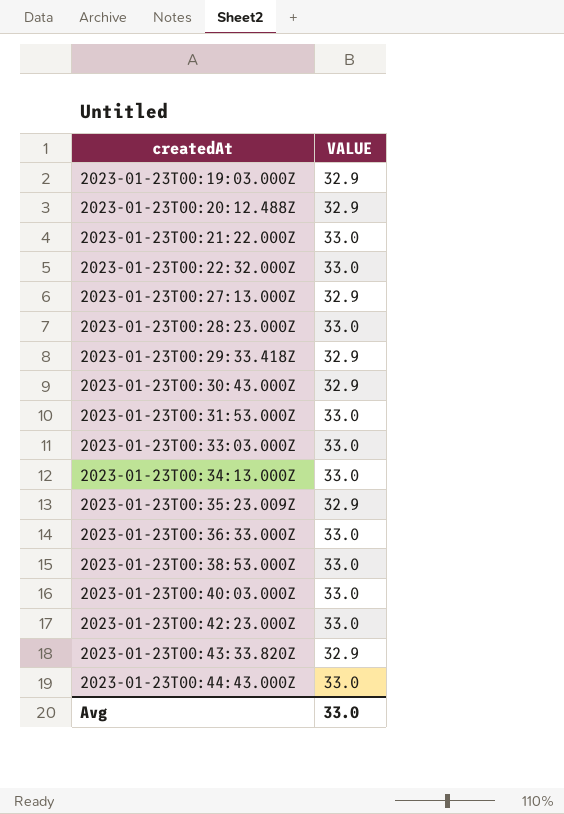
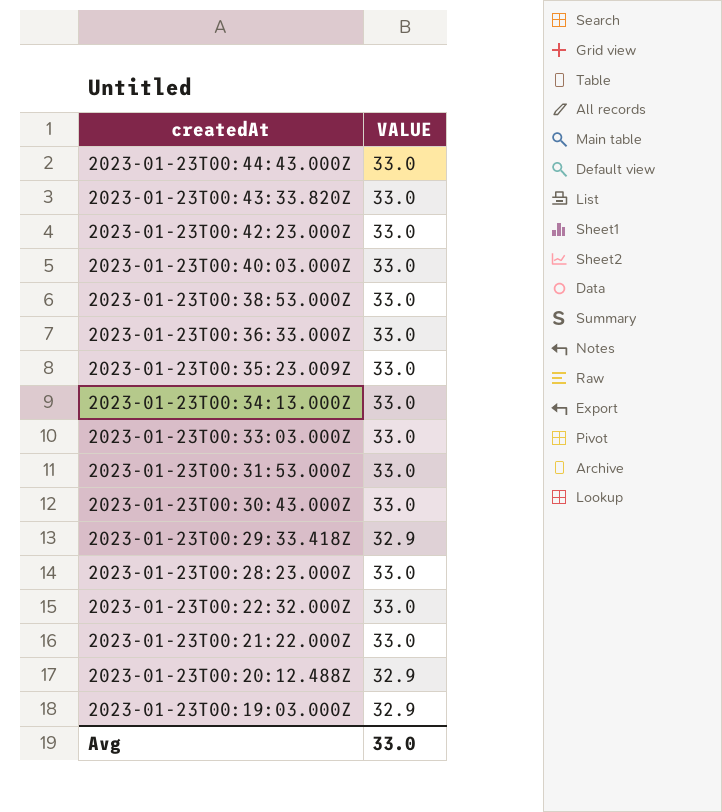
row order: createdAt ascending -> createdAt descending
row 2023-01-23T00:27:13.000Z: 32.9 -> none
2023-01-23T00:43:33.820Z | VALUE: 32.9 -> 33.0
2023-01-23T00:35:23.009Z | VALUE: 32.9 -> 33.0
2023-01-23T00:30:43.000Z | VALUE: 32.9 -> 33.0

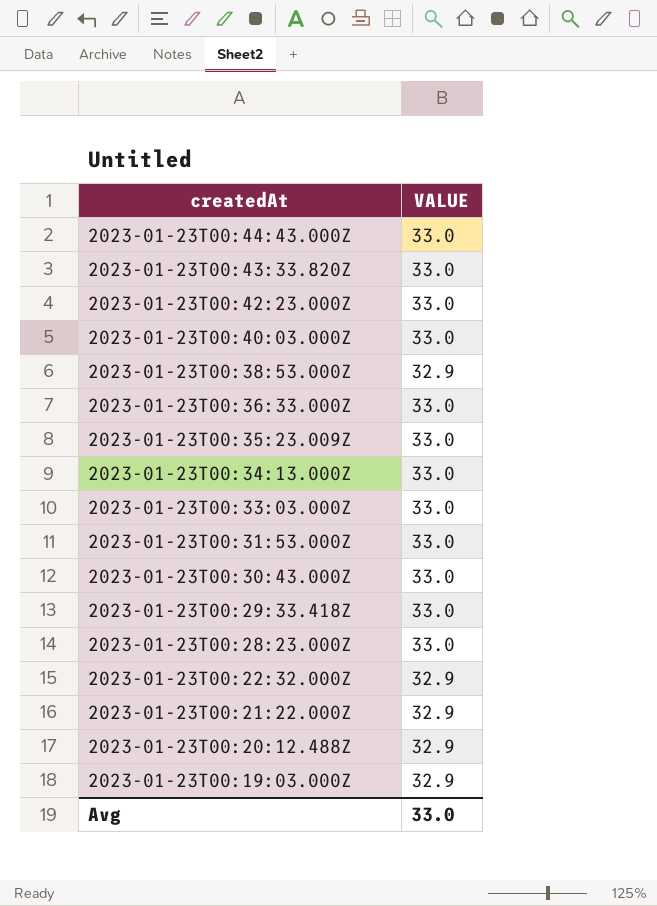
2023-01-23T00:38:53.000Z | VALUE: 33.0 -> 32.9
2023-01-23T00:29:33.418Z | VALUE: 32.9 -> 33.0
2023-01-23T00:22:32.000Z | VALUE: 33.0 -> 32.9
2023-01-23T00:21:22.000Z | VALUE: 33.0 -> 32.9

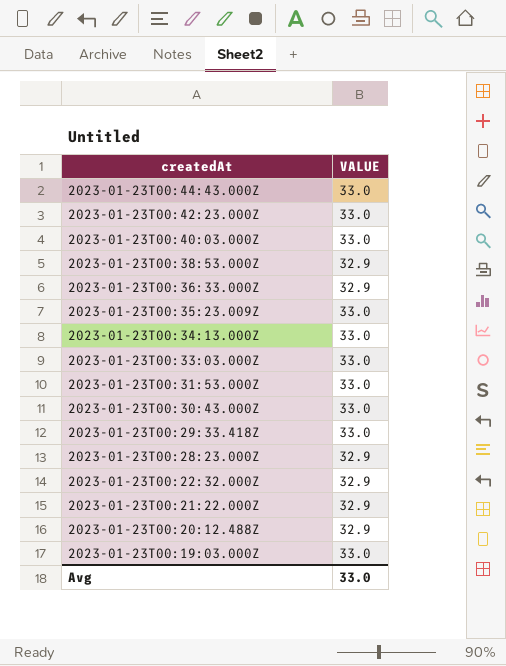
row 2023-01-23T00:43:33.820Z: 33.0 -> none
2023-01-23T00:36:33.000Z | VALUE: 33.0 -> 32.9
2023-01-23T00:28:23.000Z | VALUE: 33.0 -> 32.9
2023-01-23T00:19:03.000Z | VALUE: 32.9 -> 33.0

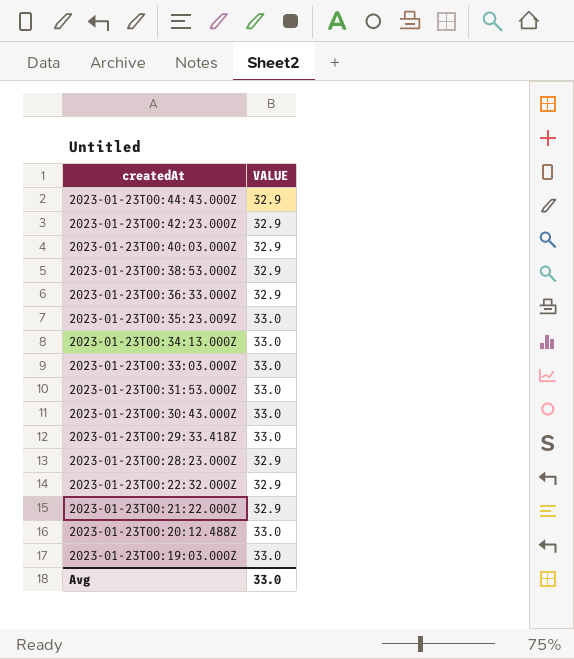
2023-01-23T00:44:43.000Z | VALUE: 33.0 -> 32.9
2023-01-23T00:42:23.000Z | VALUE: 33.0 -> 32.9
2023-01-23T00:40:03.000Z | VALUE: 33.0 -> 32.9
2023-01-23T00:20:12.488Z | VALUE: 32.9 -> 33.0

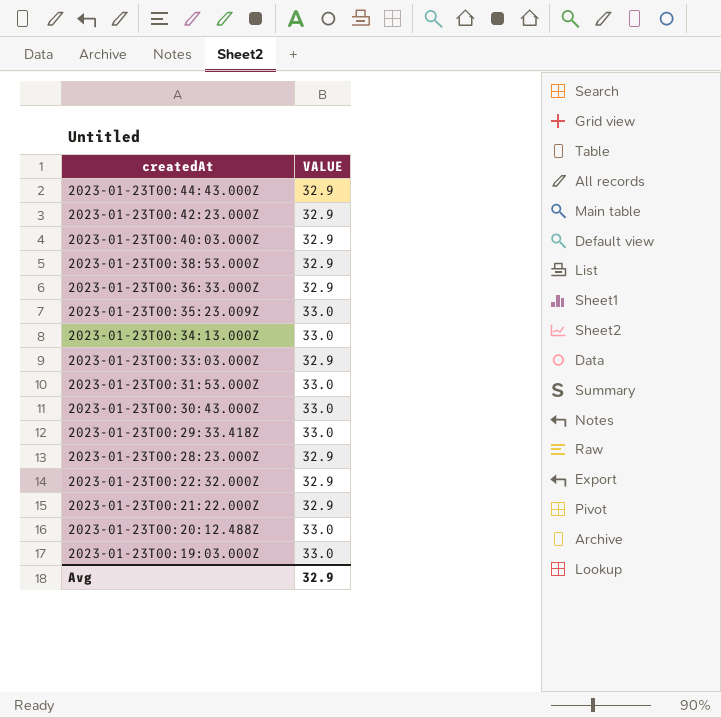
2023-01-23T00:33:03.000Z | VALUE: 33.0 -> 32.9
Avg | VALUE: 33.0 -> 32.9

